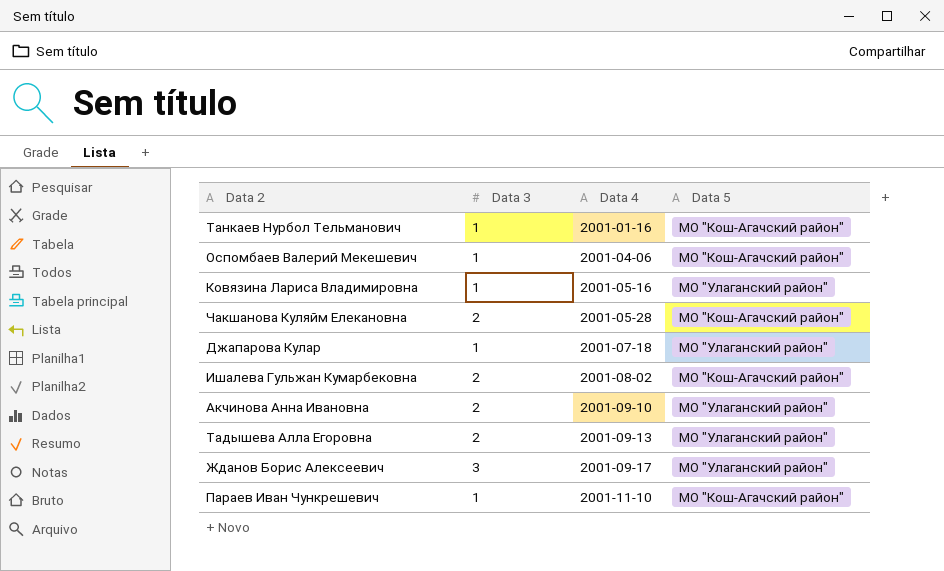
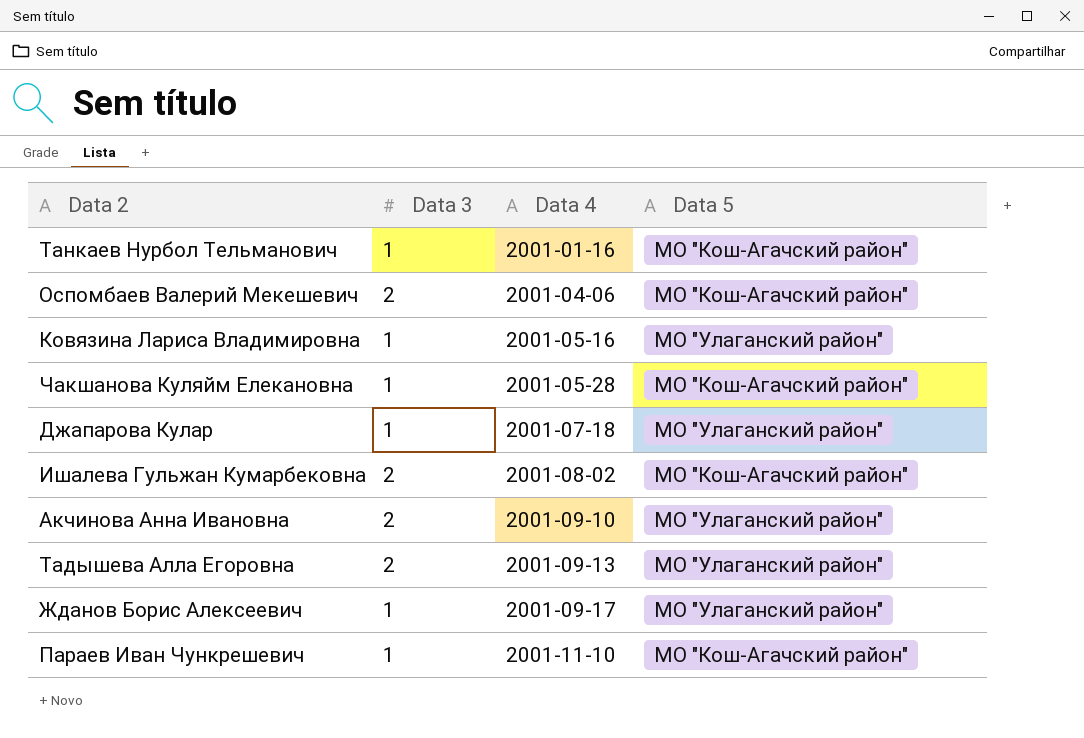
Оспомбаев Валерий Мекешевич | Data 3: 1 -> 2
Чакшанова Куляйм Елекановна | Data 3: 2 -> 1
Жданов Борис Алексеевич | Data 3: 3 -> 1

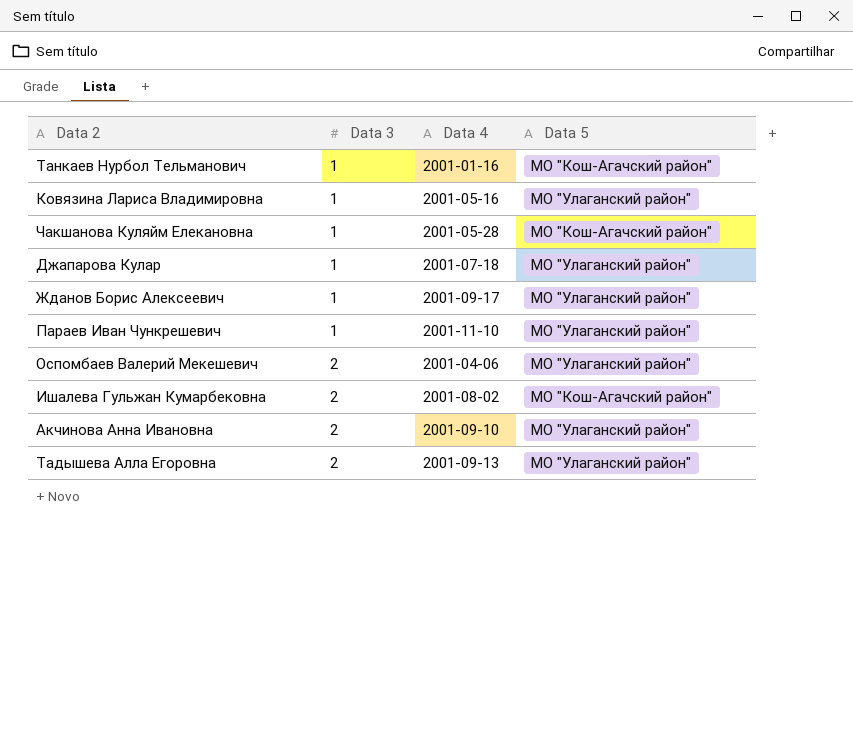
row order: Data 4 ascending -> Data 3 ascending
Параев Иван Чункрешевич | Data 5: МО "Кош-Агачский район" -> МО "Улаганский район"
Оспомбаев Валерий Мекешевич | Data 5: МО "Кош-Агачский район" -> МО "Улаганский район"

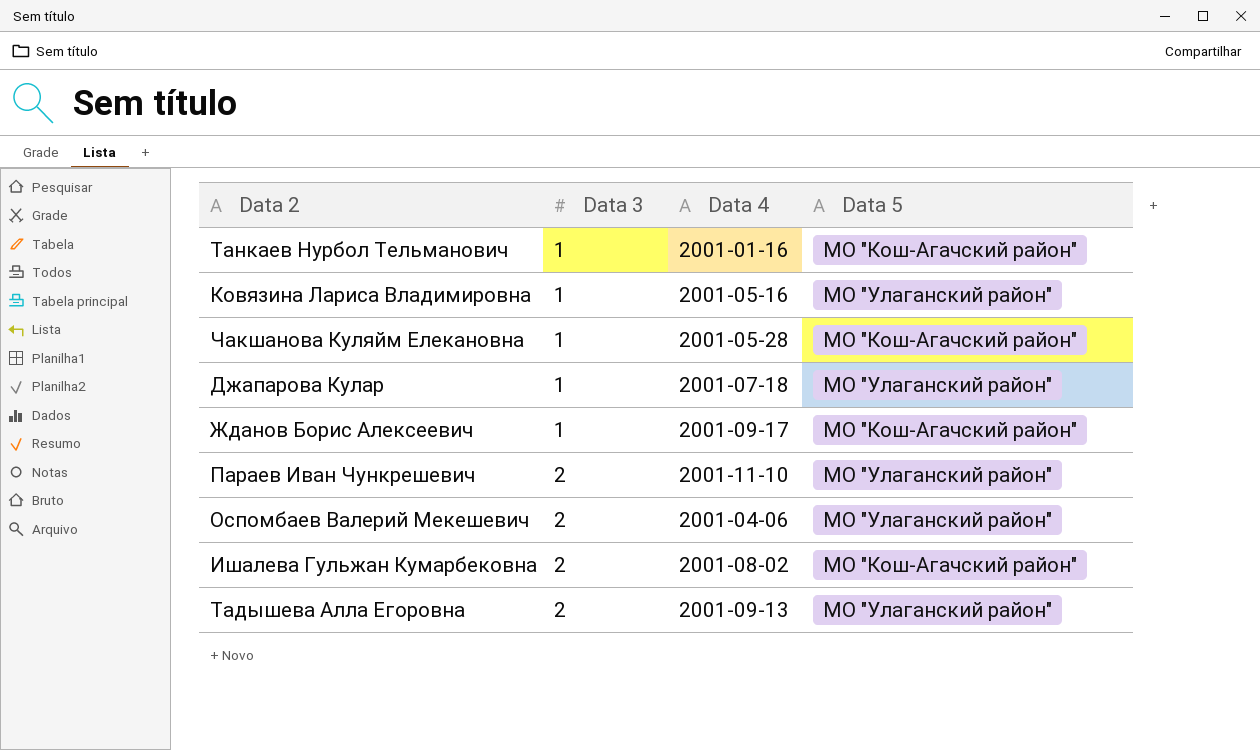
row Акчинова Анна Ивановна: 2 | 2001-09-10 | МО "Улаганский район" -> none
Жданов Борис Алексеевич | Data 5: МО "Улаганский район" -> МО "Кош-Агачский район"
Параев Иван Чункрешевич | Data 3: 1 -> 2

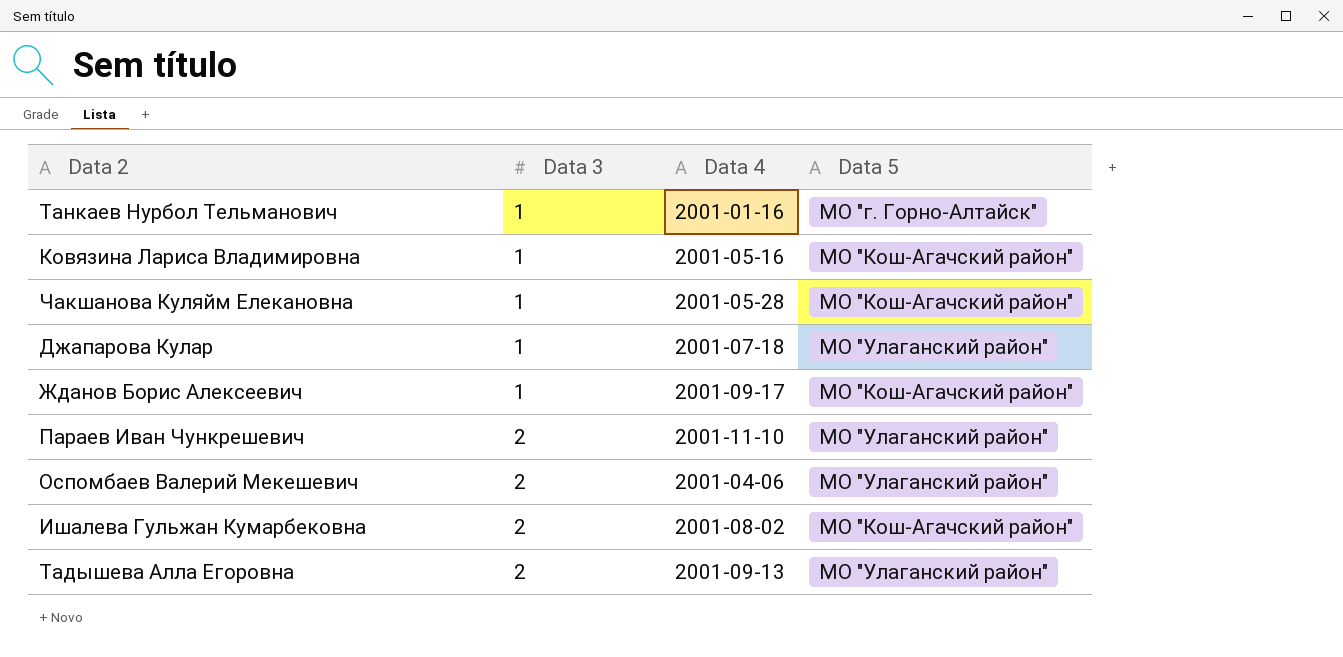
Танкаев Нурбол Тельманович | Data 5: МО "Кош-Агачский район" -> МО "г. Горно-Алтайск"
Ковязина Лариса Владимировна | Data 5: МО "Улаганский район" -> МО "Кош-Агачский район"

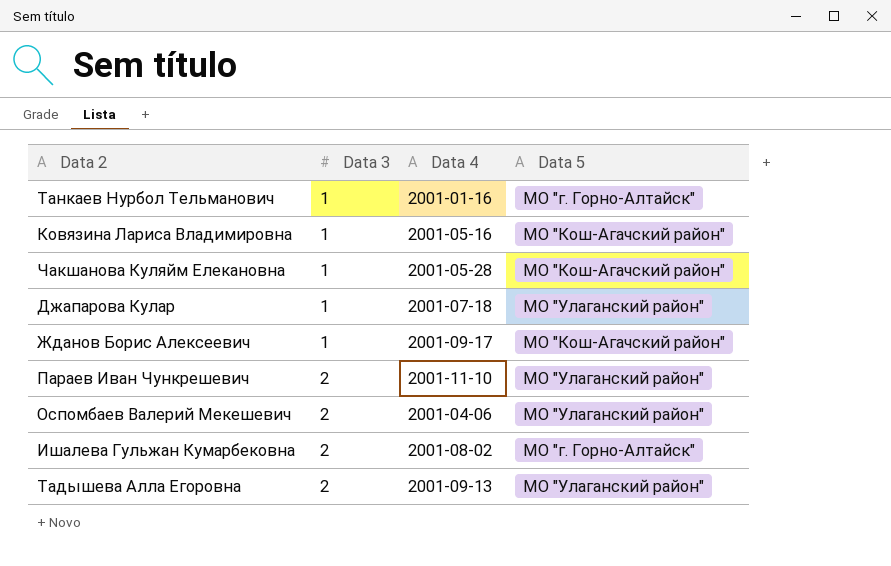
Ишалева Гульжан Кумарбековна | Data 5: МО "Кош-Агачский район" -> МО "г. Горно-Алтайск"

